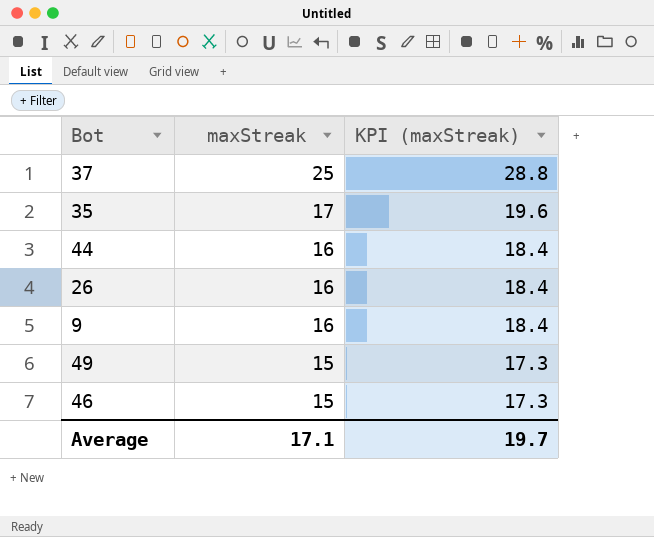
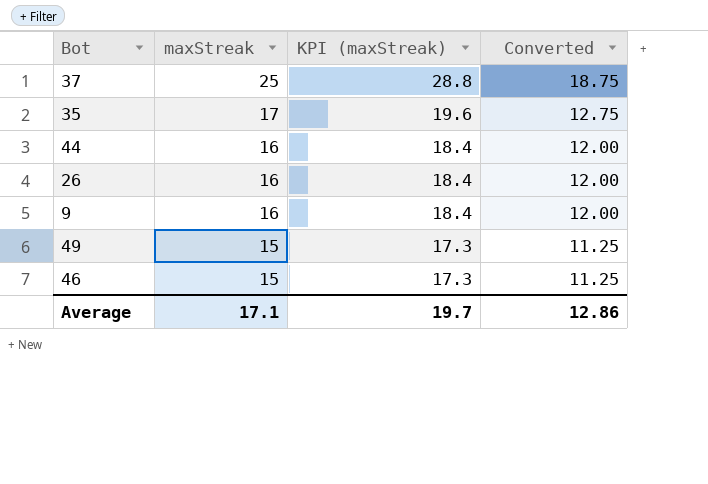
column Converted | formula: none -> [maxStreak] * 0.75

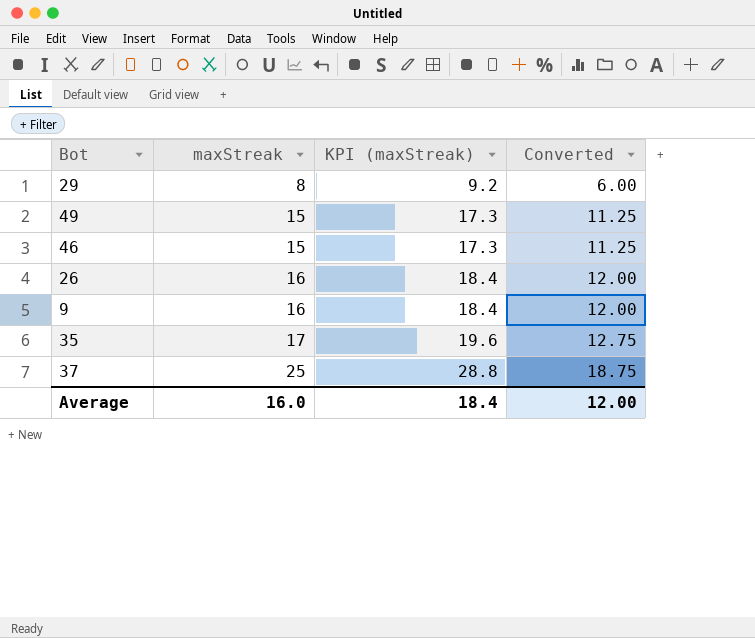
row order: maxStreak descending -> maxStreak ascending
row 44: 16 | 18.4 | 12.00 -> none
row 29: none -> 8 | 9.2 | 6.00
Average | maxStreak: 17.1 -> 16.0
Average | KPI (maxStreak): 19.7 -> 18.4
Average | Converted: 12.86 -> 12.00

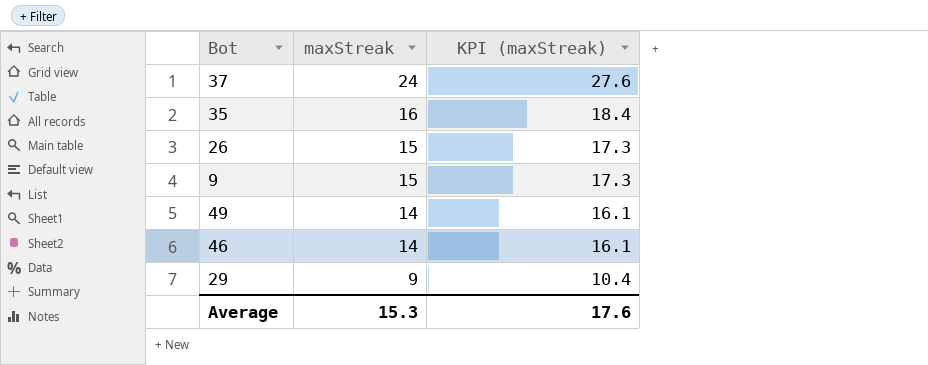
row order: maxStreak ascending -> maxStreak descending
column Converted | formula: [maxStreak] * 0.75 -> none
37 | maxStreak: 25 -> 24
37 | KPI (maxStreak): 28.8 -> 27.6
35 | maxStreak: 17 -> 16
35 | KPI (maxStreak): 19.6 -> 18.4
26 | maxStreak: 16 -> 15
26 | KPI (maxStreak): 18.4 -> 17.3
9 | maxStreak: 16 -> 15
9 | KPI (maxStreak): 18.4 -> 17.3
49 | maxStreak: 15 -> 14
49 | KPI (maxStreak): 17.3 -> 16.1
46 | maxStreak: 15 -> 14
46 | KPI (maxStreak): 17.3 -> 16.1
29 | maxStreak: 8 -> 9
29 | KPI (maxStreak): 9.2 -> 10.4
Average | maxStreak: 16.0 -> 15.3
Average | KPI (maxStreak): 18.4 -> 17.6

